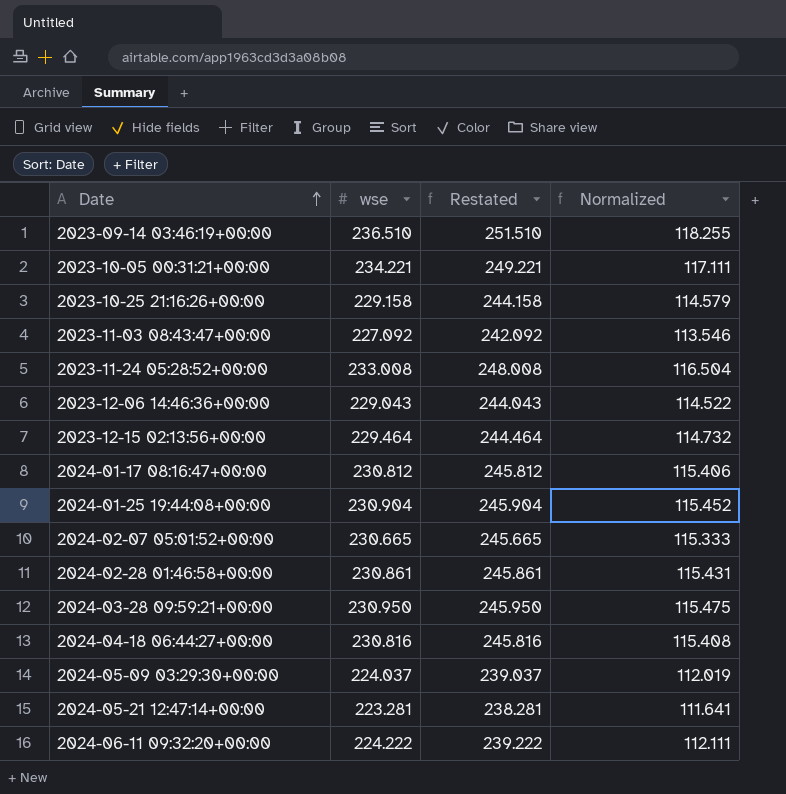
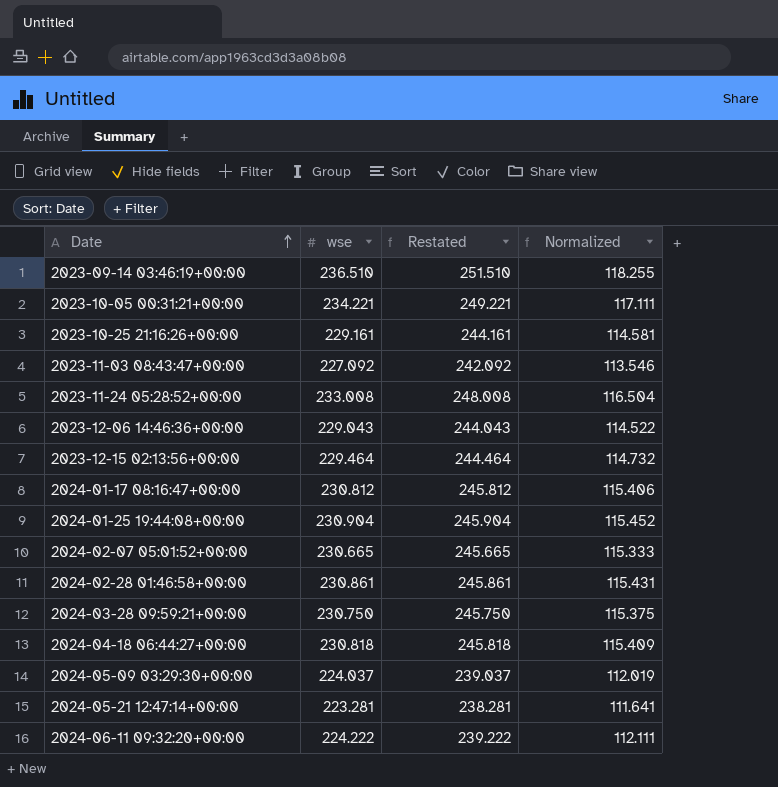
2023-10-25 21:16:26+00:00 | wse: 229.158 -> 229.161
2023-10-25 21:16:26+00:00 | Restated: 244.158 -> 244.161
2023-10-25 21:16:26+00:00 | Normalized: 114.579 -> 114.581
2024-03-28 09:59:21+00:00 | wse: 230.950 -> 230.750
2024-03-28 09:59:21+00:00 | Restated: 245.950 -> 245.750
2024-03-28 09:59:21+00:00 | Normalized: 115.475 -> 115.375
2024-04-18 06:44:27+00:00 | wse: 230.816 -> 230.818
2024-04-18 06:44:27+00:00 | Restated: 245.816 -> 245.818
2024-04-18 06:44:27+00:00 | Normalized: 115.408 -> 115.409

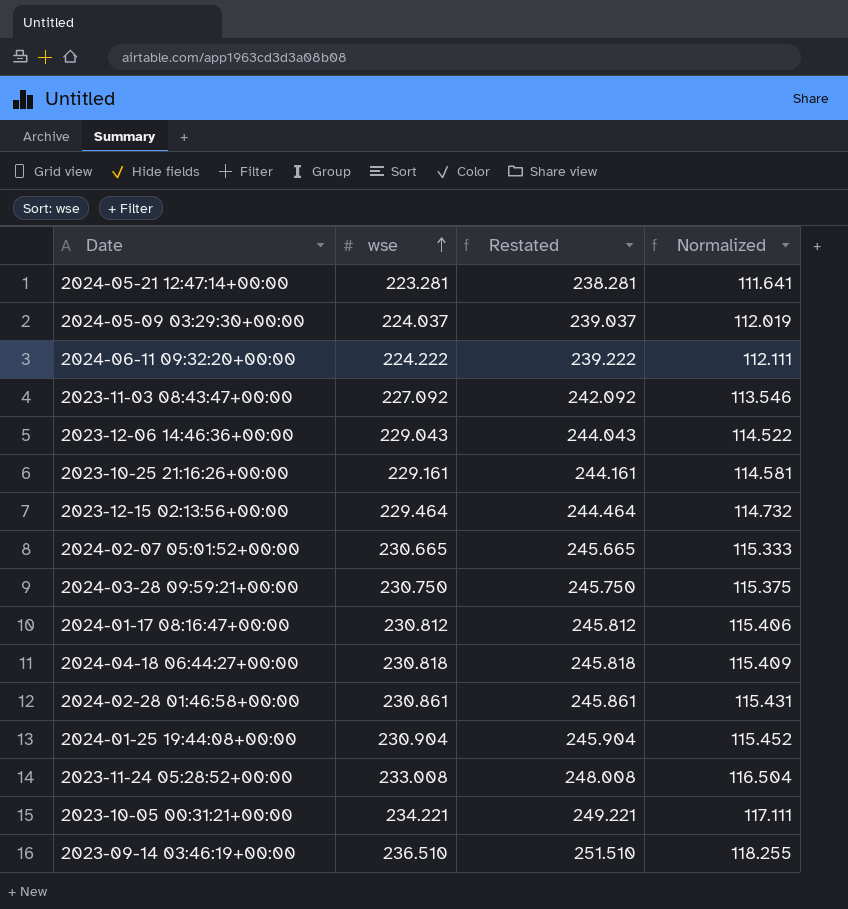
row order: Date ascending -> wse ascending

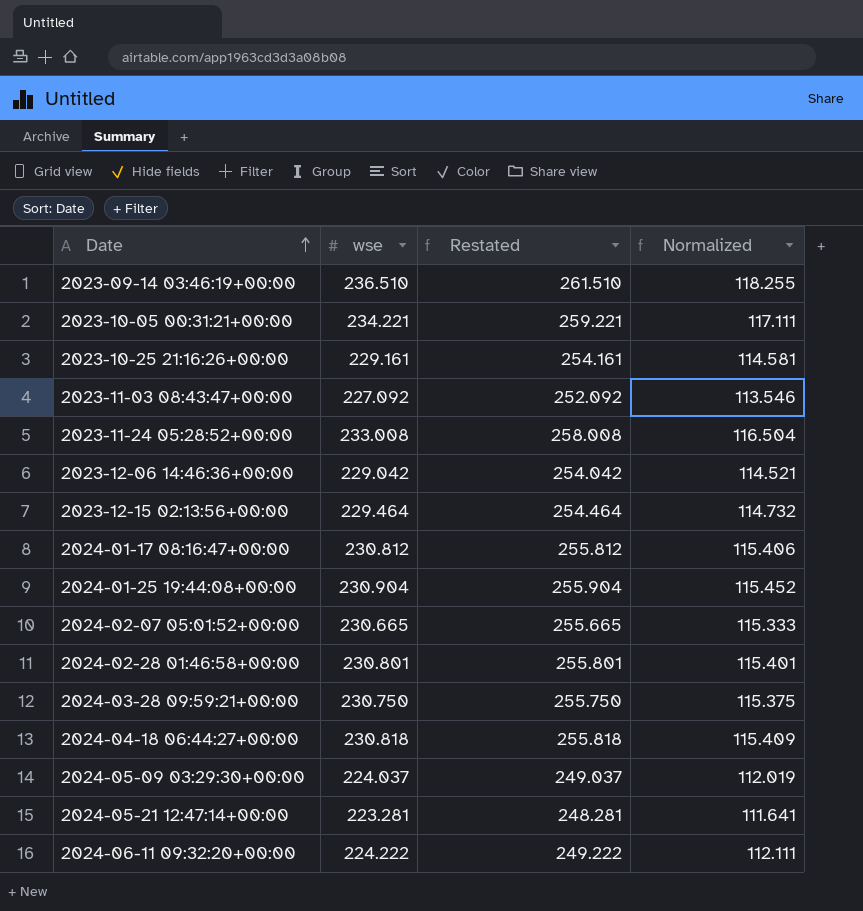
row order: wse ascending -> Date ascending
column Restated | formula: [wse] + 15 -> [wse] + 25
2023-12-06 14:46:36+00:00 | wse: 229.043 -> 229.042
2023-12-06 14:46:36+00:00 | Normalized: 114.522 -> 114.521
2024-02-28 01:46:58+00:00 | wse: 230.861 -> 230.801
2024-02-28 01:46:58+00:00 | Normalized: 115.431 -> 115.401

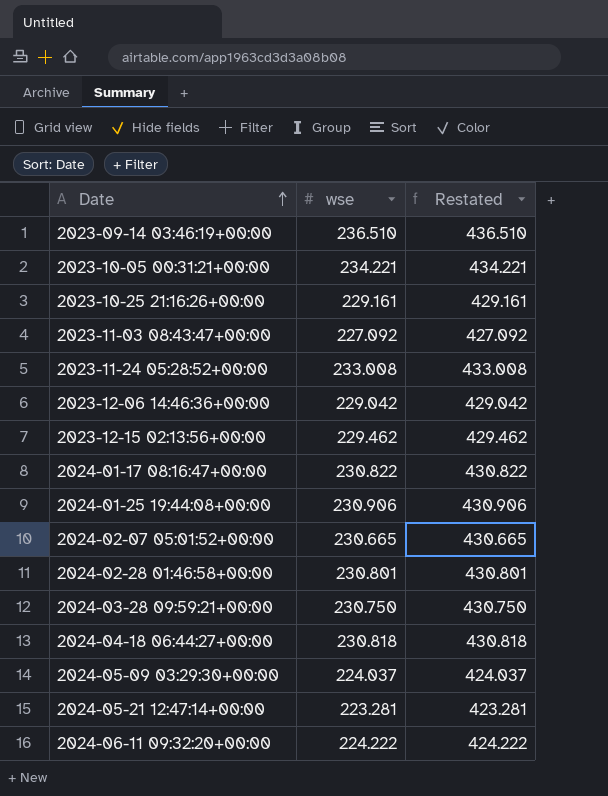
column Normalized | formula: [wse] * 0.5 -> none
column Restated | formula: [wse] + 25 -> [wse] + 200
2023-12-15 02:13:56+00:00 | wse: 229.464 -> 229.462
2024-01-17 08:16:47+00:00 | wse: 230.812 -> 230.822
2024-01-25 19:44:08+00:00 | wse: 230.904 -> 230.906

